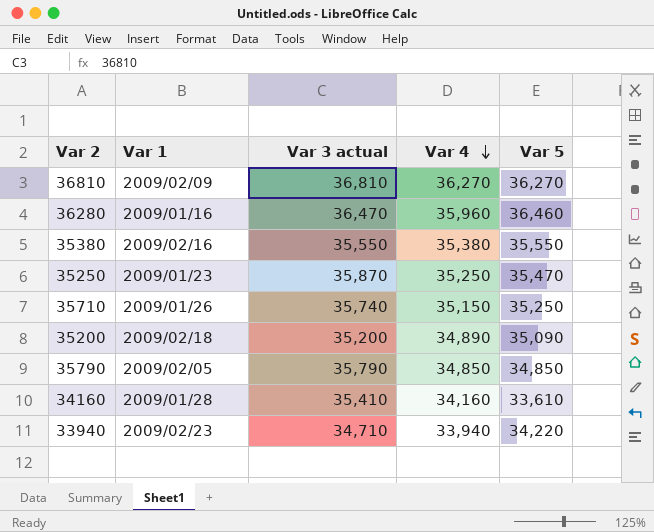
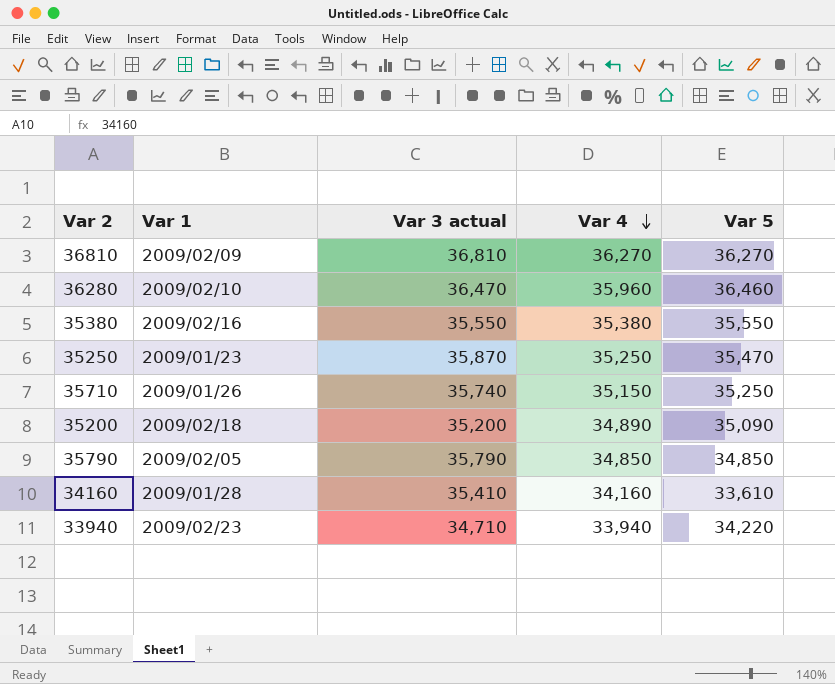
36280 | Var 1: 2009/01/16 -> 2009/02/10

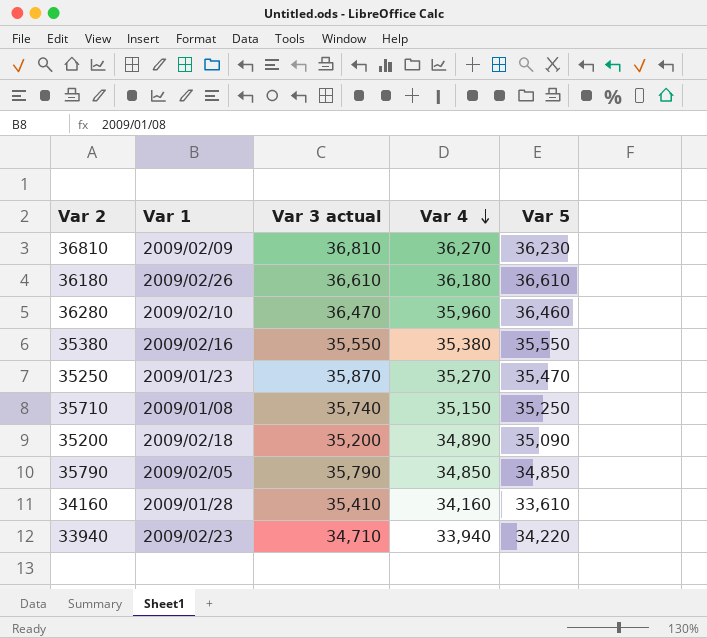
36810 | Var 5: 36,270 -> 36,230
row 36180: none -> 2009/02/26 | 36,610 | 36,180 | 36,610
35250 | Var 4: 35,250 -> 35,270
35710 | Var 1: 2009/01/26 -> 2009/01/08

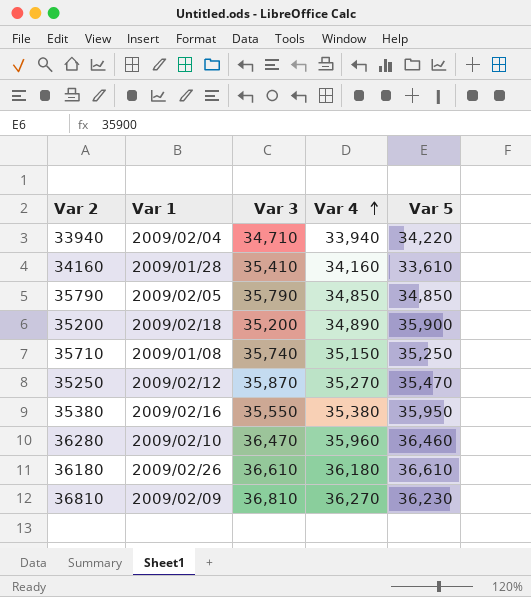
row order: Var 4 descending -> Var 4 ascending
column name: Var 3 actual -> Var 3
33940 | Var 1: 2009/02/23 -> 2009/02/04
35200 | Var 5: 35,090 -> 35,900
35250 | Var 1: 2009/01/23 -> 2009/02/12
35380 | Var 5: 35,550 -> 35,950

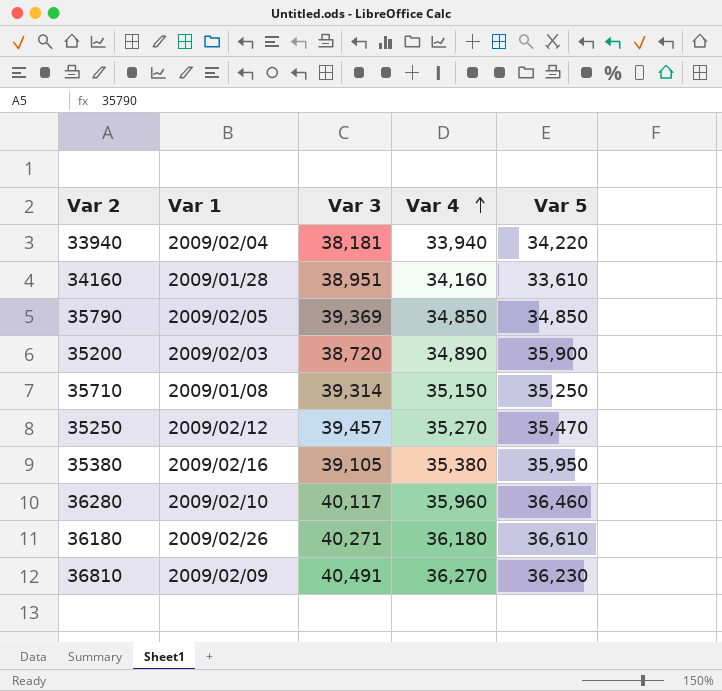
33940 | Var 3: 34,710 -> 38,181
34160 | Var 3: 35,410 -> 38,951
35790 | Var 3: 35,790 -> 39,369
35200 | Var 1: 2009/02/18 -> 2009/02/03
35200 | Var 3: 35,200 -> 38,720
35710 | Var 3: 35,740 -> 39,314
35250 | Var 3: 35,870 -> 39,457
35380 | Var 3: 35,550 -> 39,105
36280 | Var 3: 36,470 -> 40,117
36180 | Var 3: 36,610 -> 40,271
36810 | Var 3: 36,810 -> 40,491

